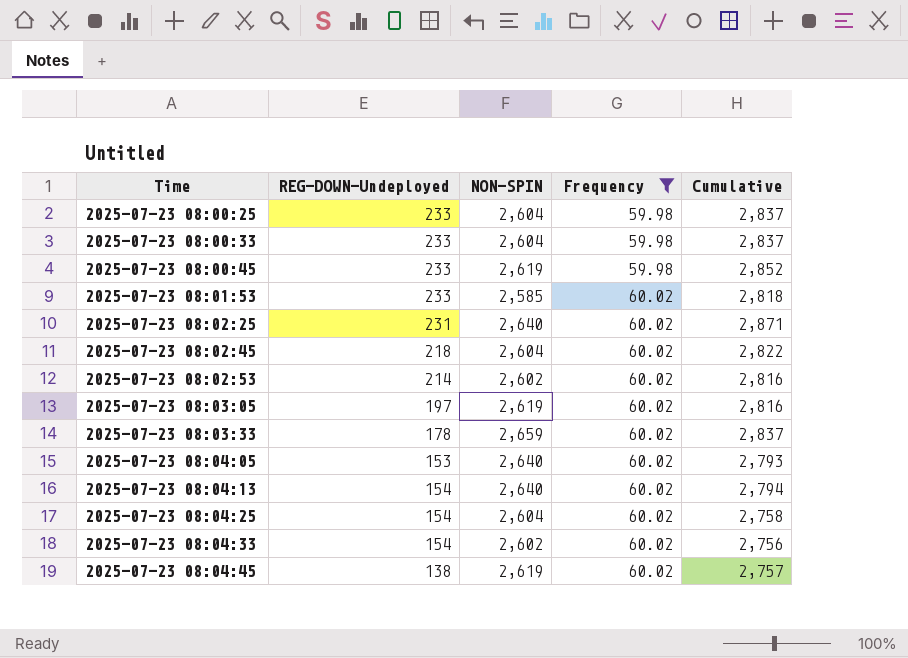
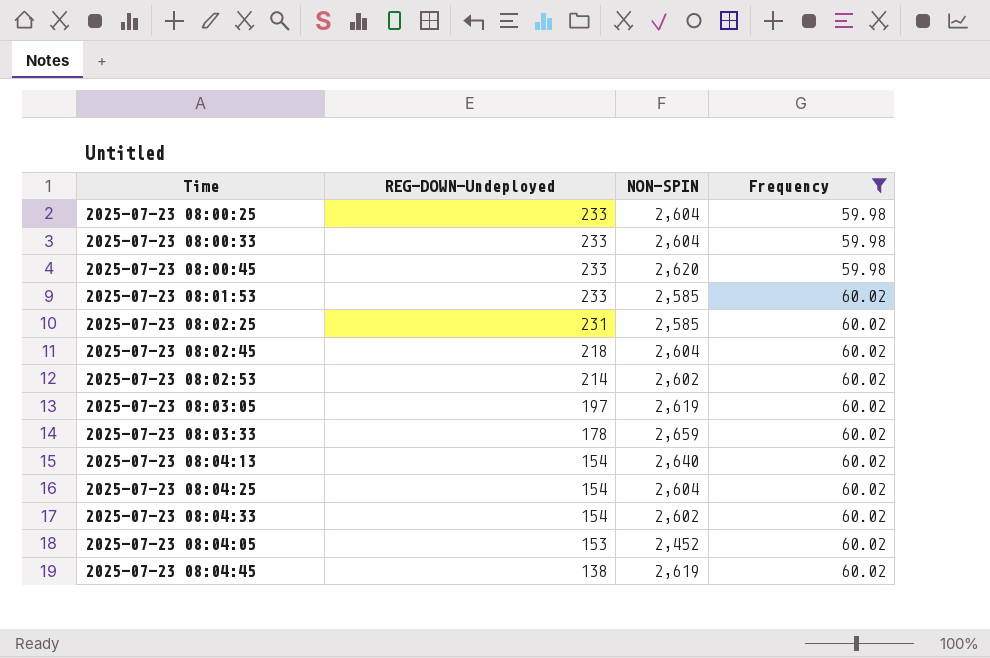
row order: Time ascending -> REG-DOWN-Undeployed descending
column Cumulative | formula: [REG-DOWN-Undeployed] + [NON-SPIN] -> none
2025-07-23 08:00:45 | NON-SPIN: 2,619 -> 2,620
2025-07-23 08:02:25 | NON-SPIN: 2,640 -> 2,585
2025-07-23 08:04:05 | NON-SPIN: 2,640 -> 2,452

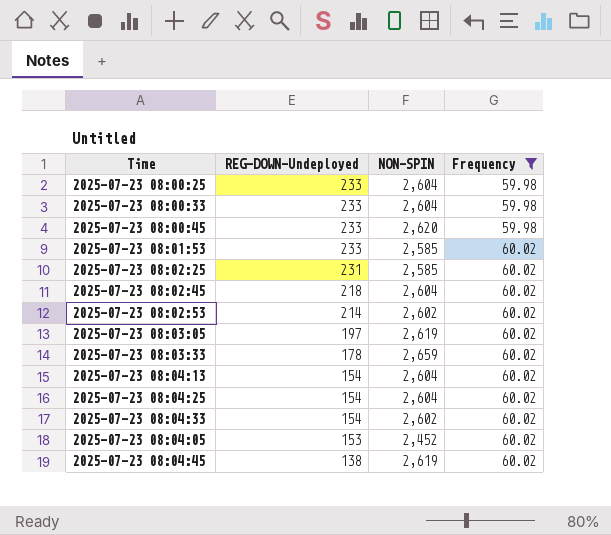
2025-07-23 08:04:13 | NON-SPIN: 2,640 -> 2,604

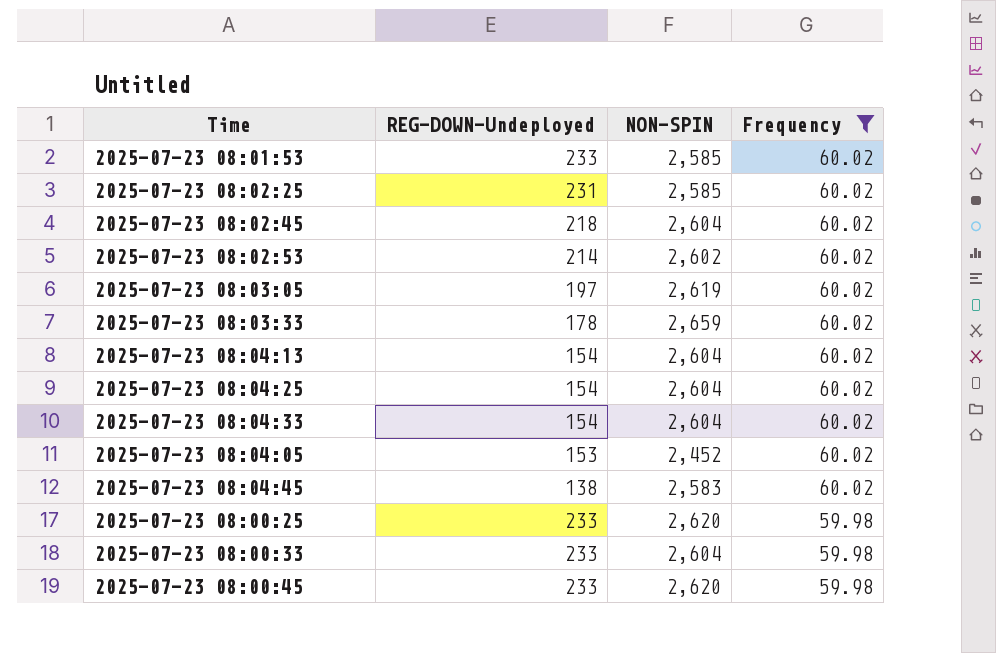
row order: REG-DOWN-Undeployed descending -> Frequency descending
2025-07-23 08:04:33 | NON-SPIN: 2,602 -> 2,604
2025-07-23 08:04:45 | NON-SPIN: 2,619 -> 2,583
2025-07-23 08:00:25 | NON-SPIN: 2,604 -> 2,620

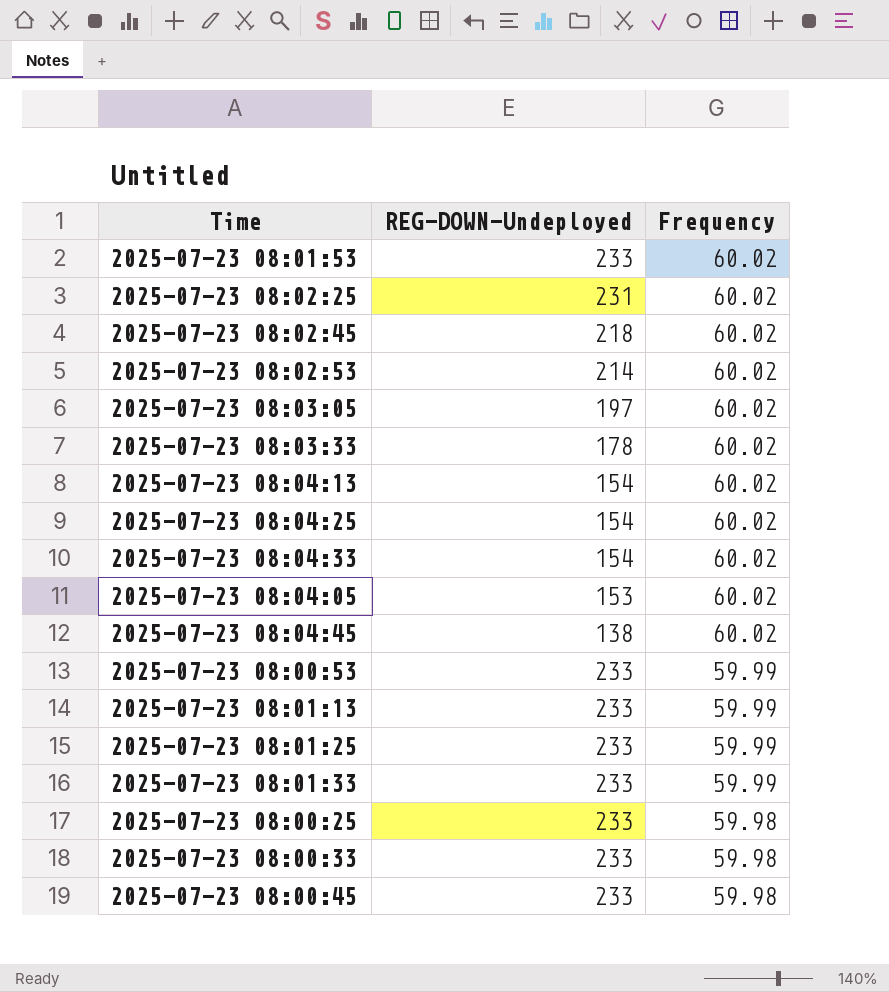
filter: Frequency != 59.99 -> none
column NON-SPIN | position: 3 -> none

